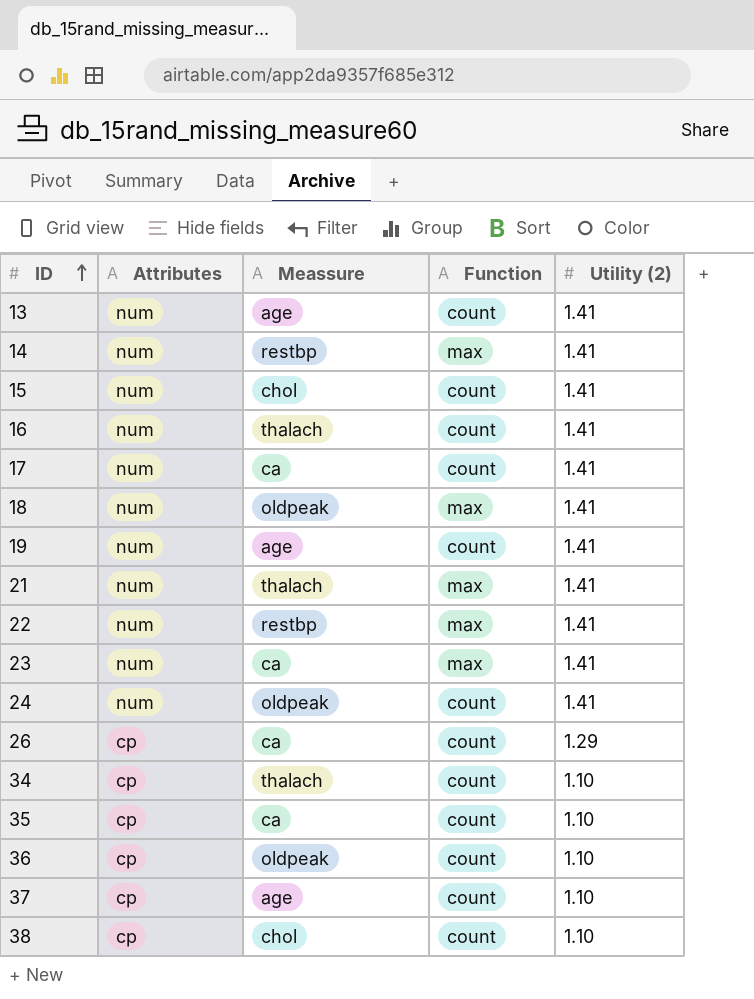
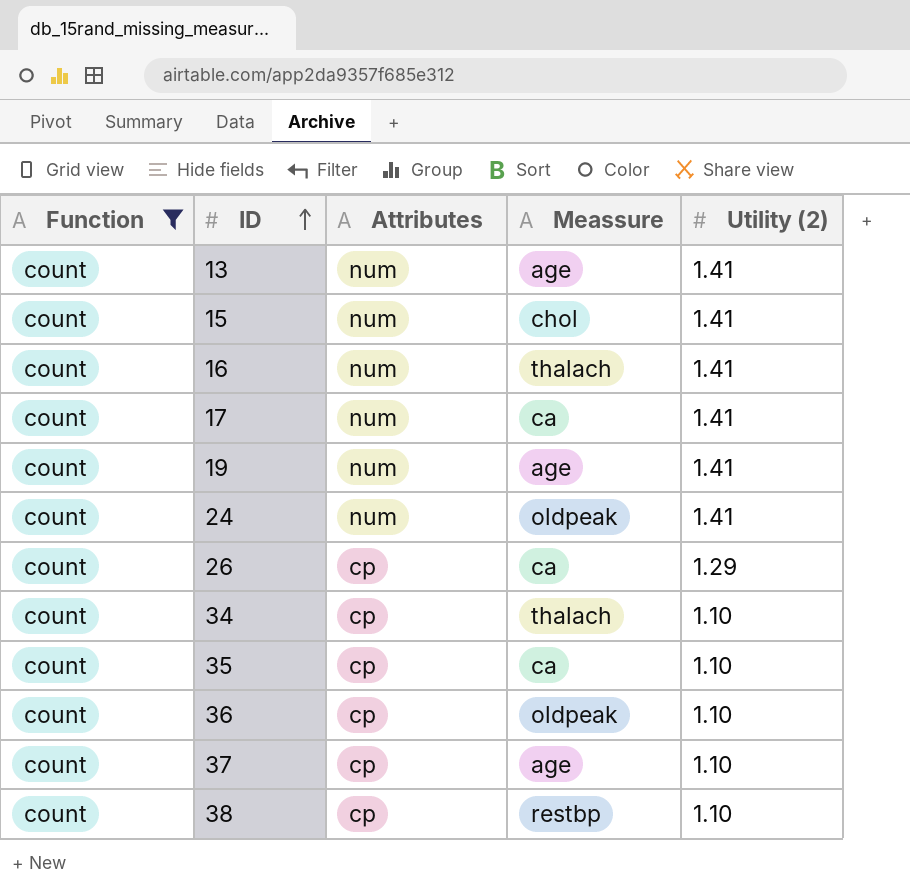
filter: none -> Function = count
column Function | position: 4 -> 1
38 | Meassure: chol -> restbp

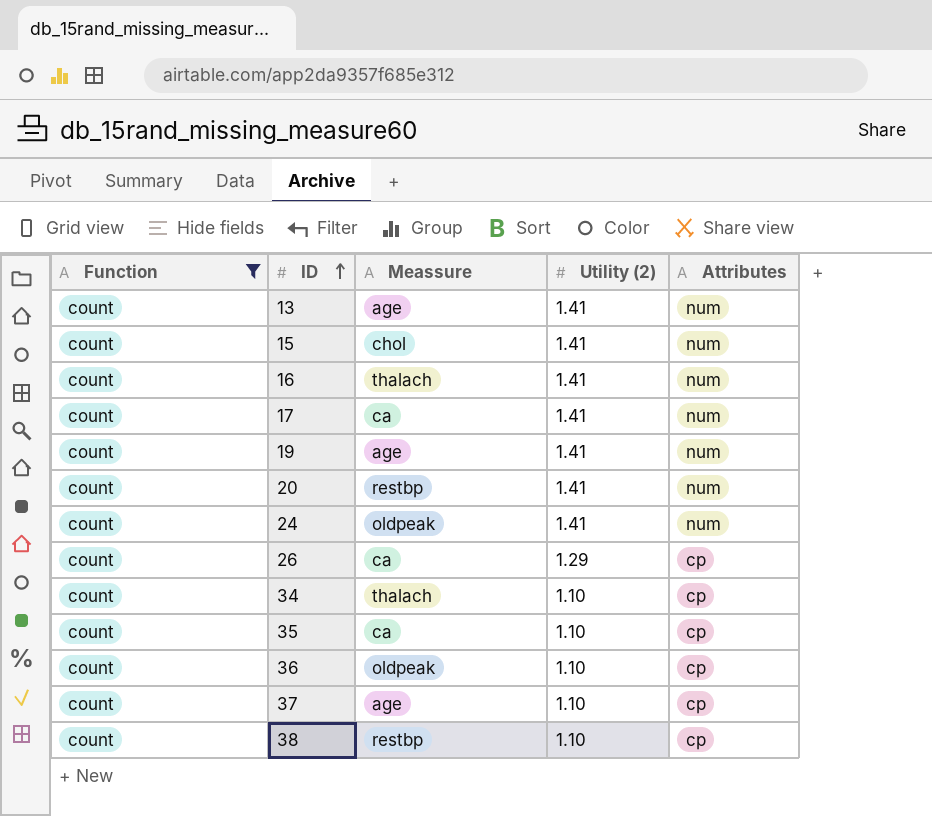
column Attributes | position: 3 -> 5
row 20: none -> count | restbp | 1.41 | num

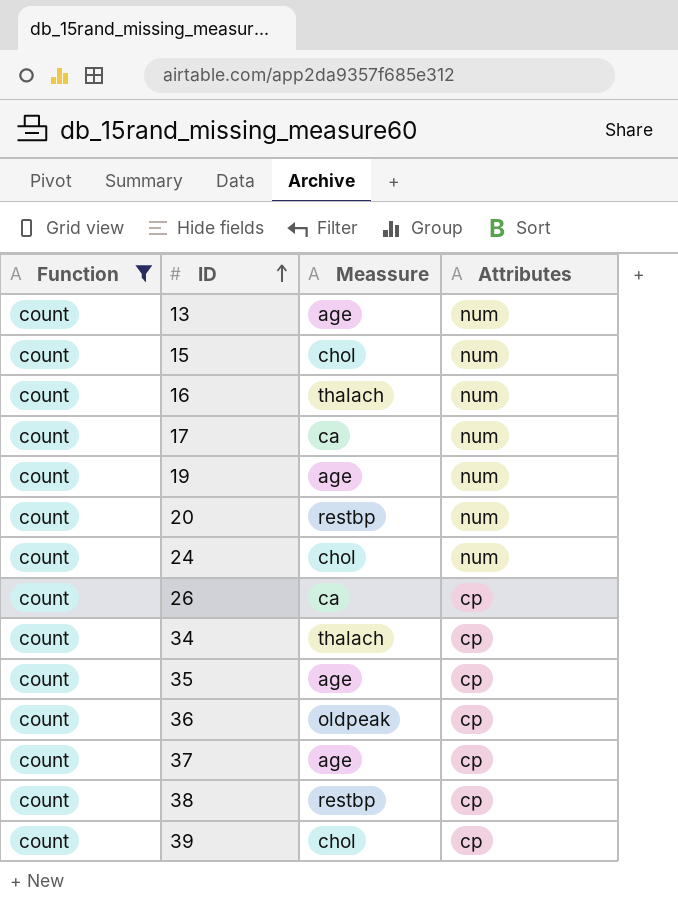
column Utility (2) | position: 4 -> none
24 | Meassure: oldpeak -> chol
35 | Meassure: ca -> age
row 39: none -> count | chol | cp

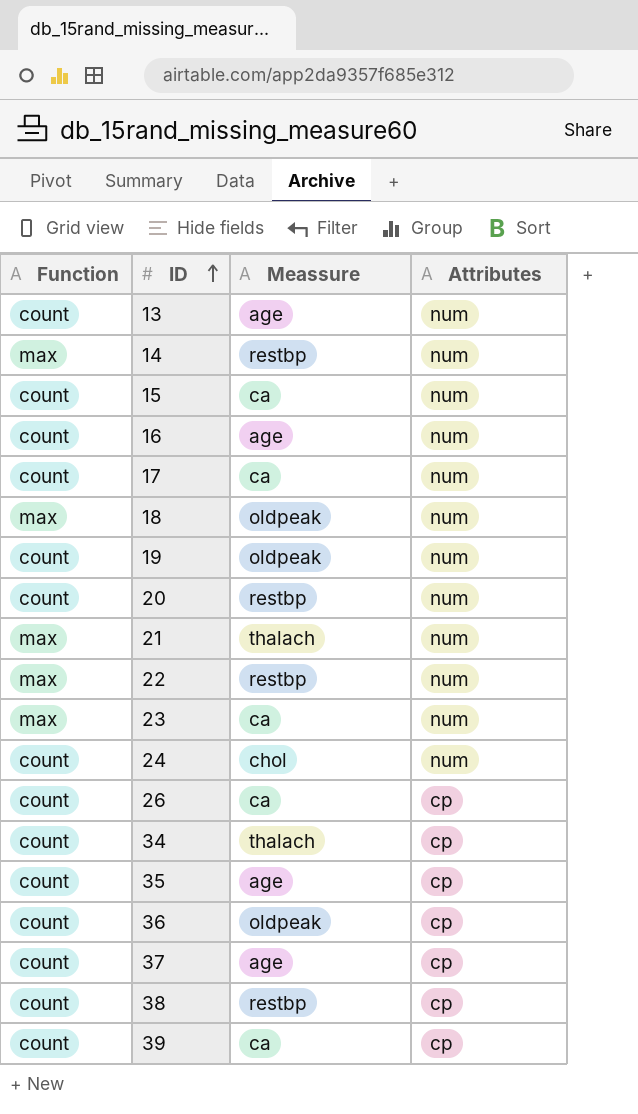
filter: Function = count -> none
15 | Meassure: chol -> ca
16 | Meassure: thalach -> age
19 | Meassure: age -> oldpeak
39 | Meassure: chol -> ca

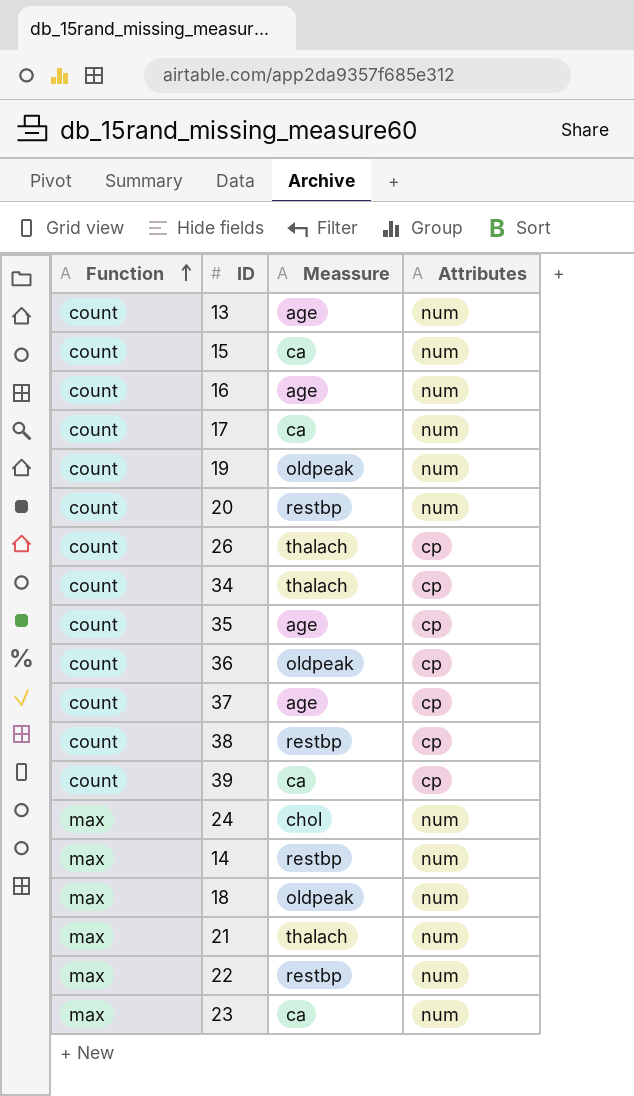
row order: ID ascending -> Function ascending
26 | Meassure: ca -> thalach
24 | Function: count -> max

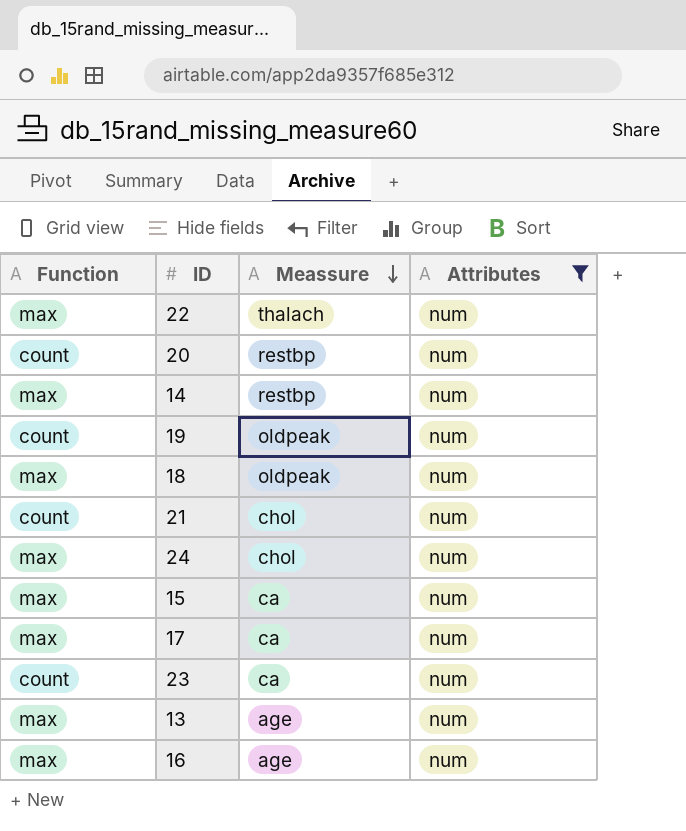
filter: none -> Attributes = num
row order: Function ascending -> Meassure descending
22 | Meassure: restbp -> thalach
21 | Function: max -> count
21 | Meassure: thalach -> chol
15 | Function: count -> max
17 | Function: count -> max
23 | Function: max -> count
13 | Function: count -> max
16 | Function: count -> max

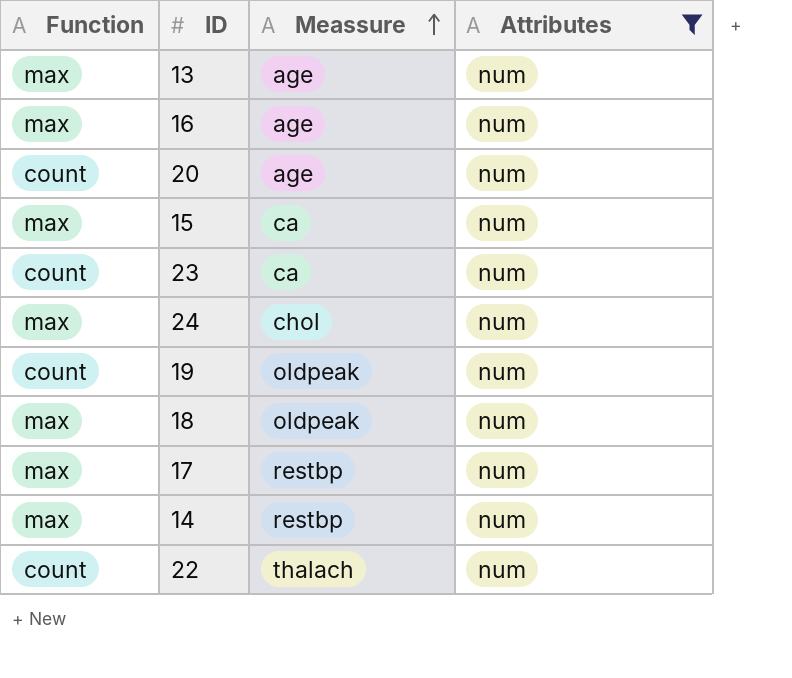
row order: Meassure descending -> Meassure ascending
row 21: count | chol | num -> none
20 | Meassure: restbp -> age
17 | Meassure: ca -> restbp
22 | Function: max -> count

